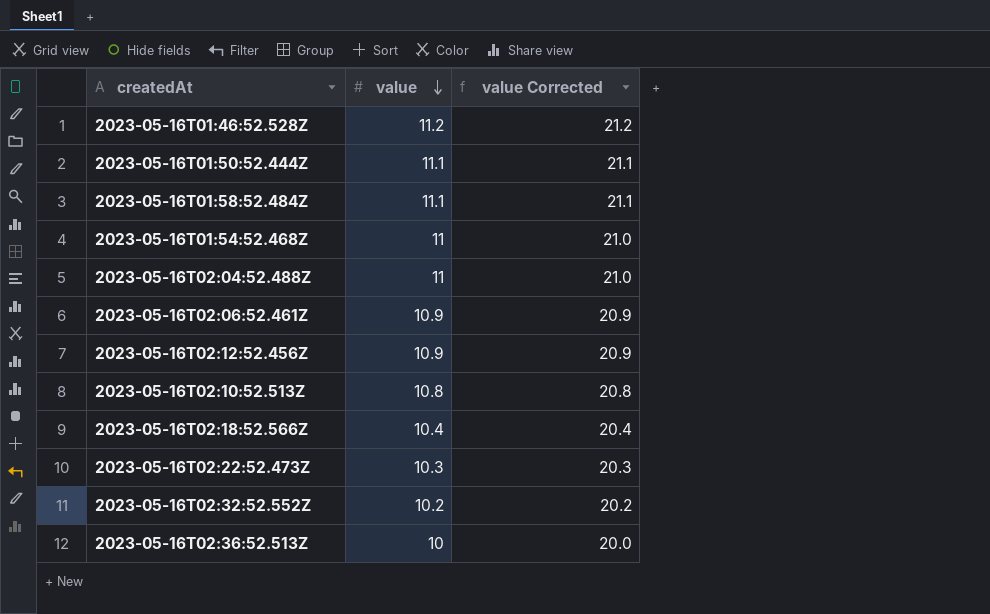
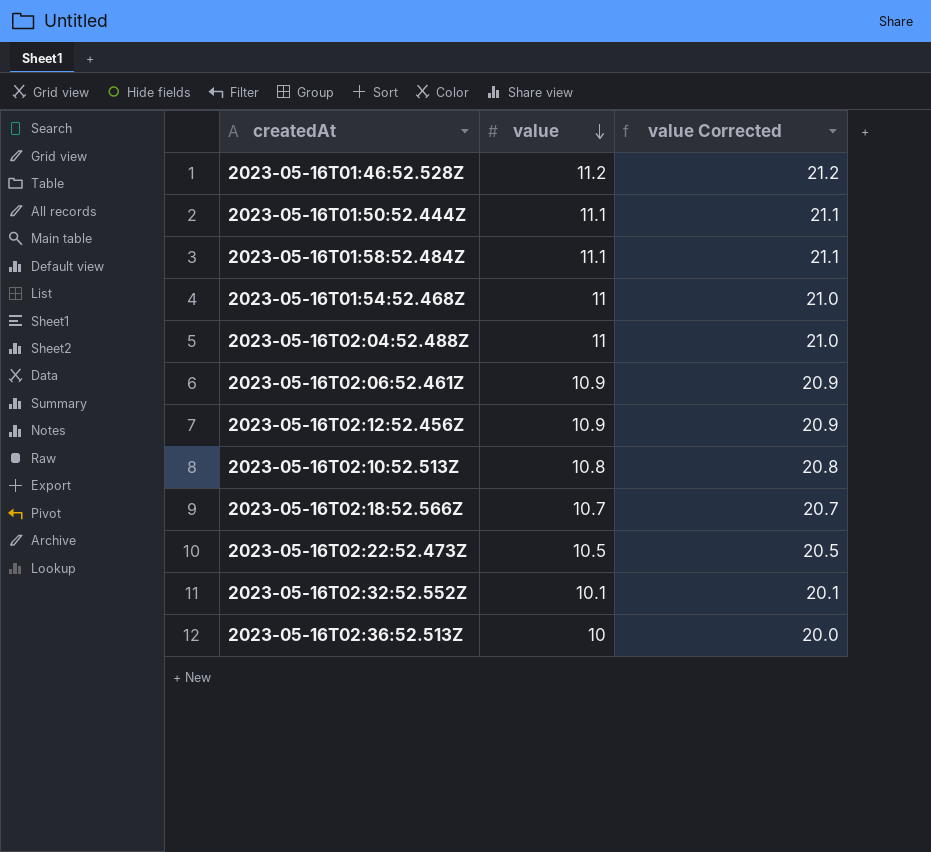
2023-05-16T02:18:52.566Z | value: 10.4 -> 10.7
2023-05-16T02:18:52.566Z | value Corrected: 20.4 -> 20.7
2023-05-16T02:22:52.473Z | value: 10.3 -> 10.5
2023-05-16T02:22:52.473Z | value Corrected: 20.3 -> 20.5
2023-05-16T02:32:52.552Z | value: 10.2 -> 10.1
2023-05-16T02:32:52.552Z | value Corrected: 20.2 -> 20.1

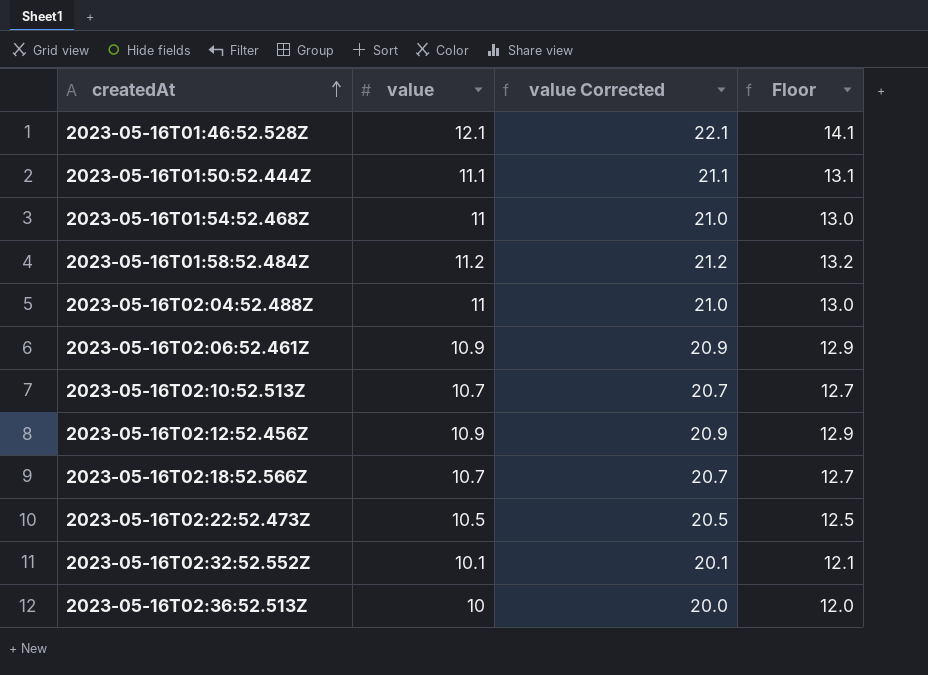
row order: value descending -> createdAt ascending
column Floor | formula: none -> [value] + 2
2023-05-16T01:46:52.528Z | value: 11.2 -> 12.1
2023-05-16T01:46:52.528Z | value Corrected: 21.2 -> 22.1
2023-05-16T01:58:52.484Z | value: 11.1 -> 11.2
2023-05-16T01:58:52.484Z | value Corrected: 21.1 -> 21.2
2023-05-16T02:10:52.513Z | value: 10.8 -> 10.7
2023-05-16T02:10:52.513Z | value Corrected: 20.8 -> 20.7

